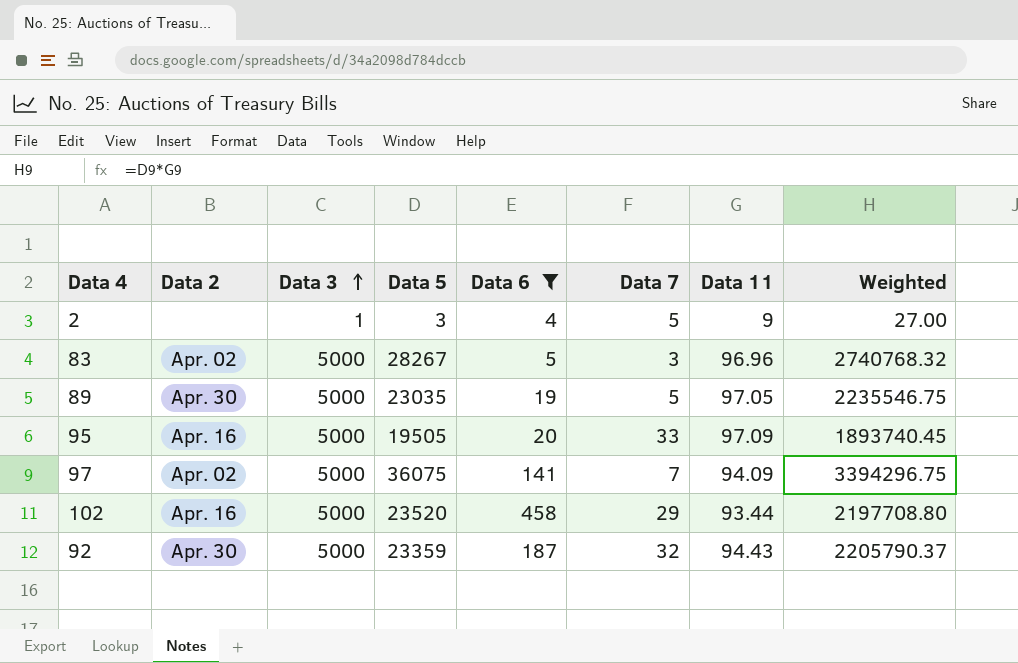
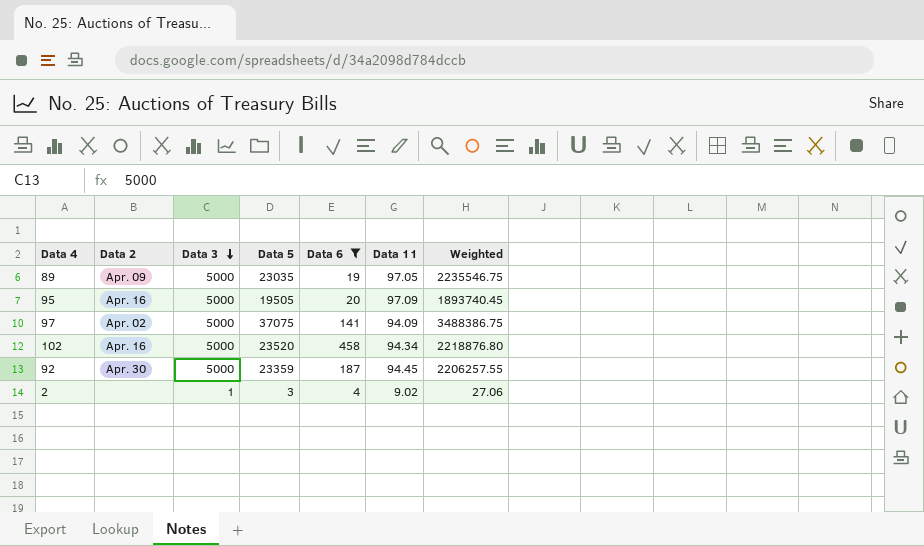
row order: Data 3 ascending -> Data 3 descending
column Data 7 | position: 6 -> none
row 83: Apr. 02 | 5000 | 28267 | 5 | 3 | 96.96 | 2740768.32 -> none
89 | Data 2: Apr. 30 -> Apr. 09
97 | Data 5: 36075 -> 37075
97 | Weighted: 3394296.75 -> 3488386.75
102 | Data 11: 93.44 -> 94.34
102 | Weighted: 2197708.80 -> 2218876.80
92 | Data 11: 94.43 -> 94.45
92 | Weighted: 2205790.37 -> 2206257.55
2 | Data 11: 9 -> 9.02
2 | Weighted: 27.00 -> 27.06

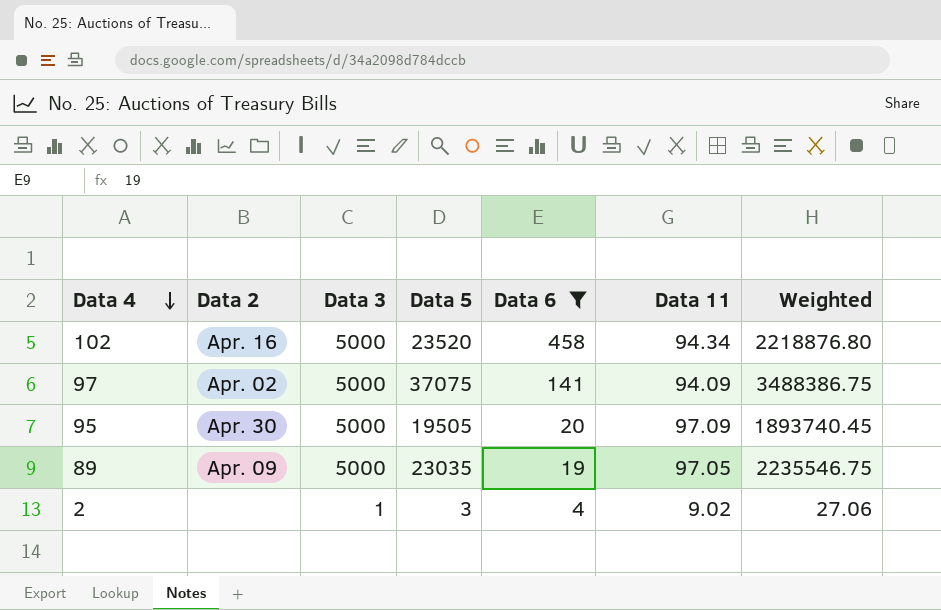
row order: Data 3 descending -> Data 4 descending
row 92: Apr. 30 | 5000 | 23359 | 187 | 94.45 | 2206257.55 -> none
95 | Data 2: Apr. 16 -> Apr. 30

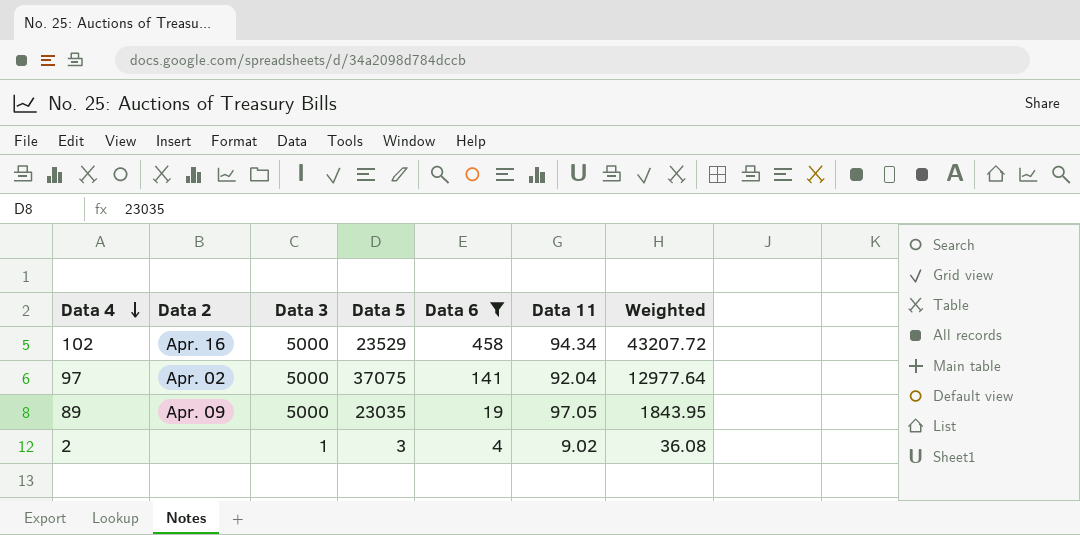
column Weighted | formula: [Data 5] * [Data 11] -> [Data 6] * [Data 11]
row 95: Apr. 30 | 5000 | 19505 | 20 | 97.09 | 1893740.45 -> none
102 | Data 5: 23520 -> 23529
97 | Data 11: 94.09 -> 92.04

